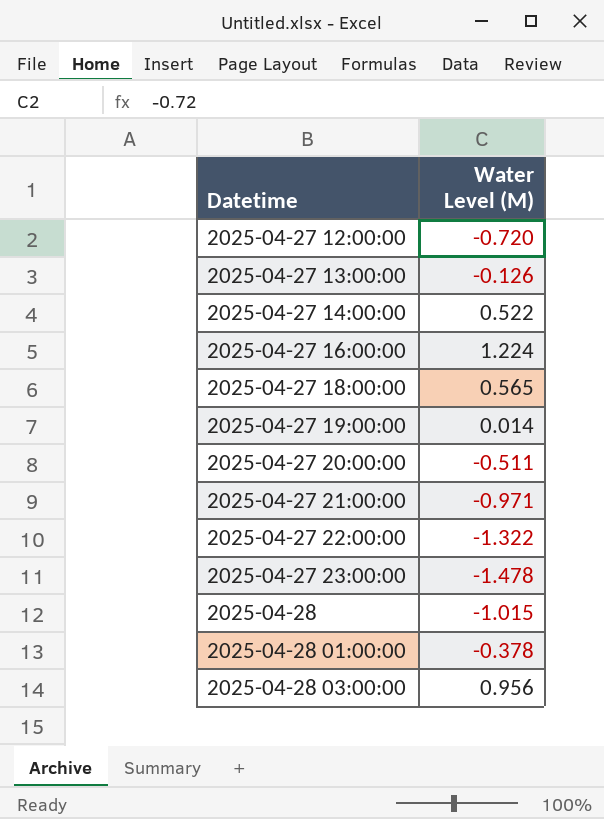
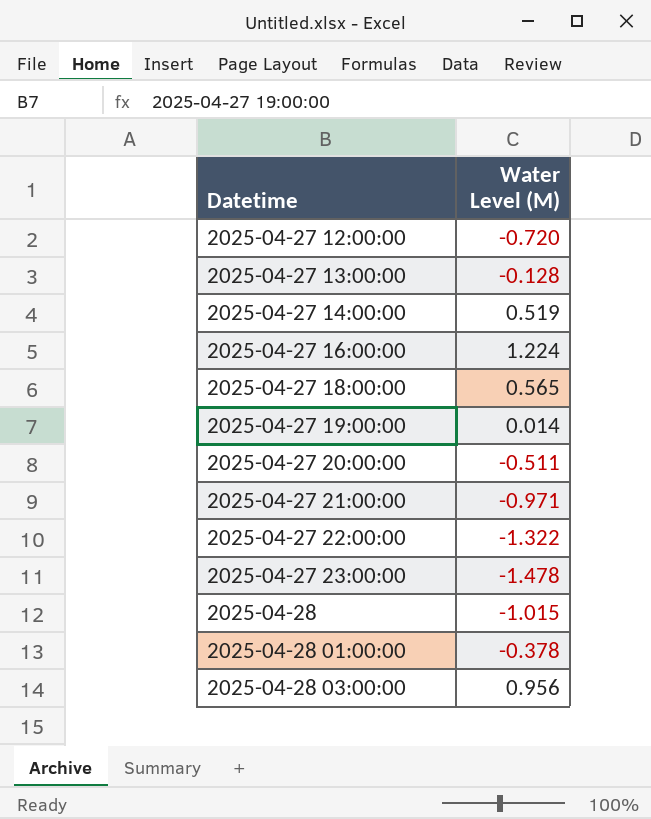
2025-04-27 13:00:00 | Water Level (M): -0.126 -> -0.128
2025-04-27 14:00:00 | Water Level (M): 0.522 -> 0.519

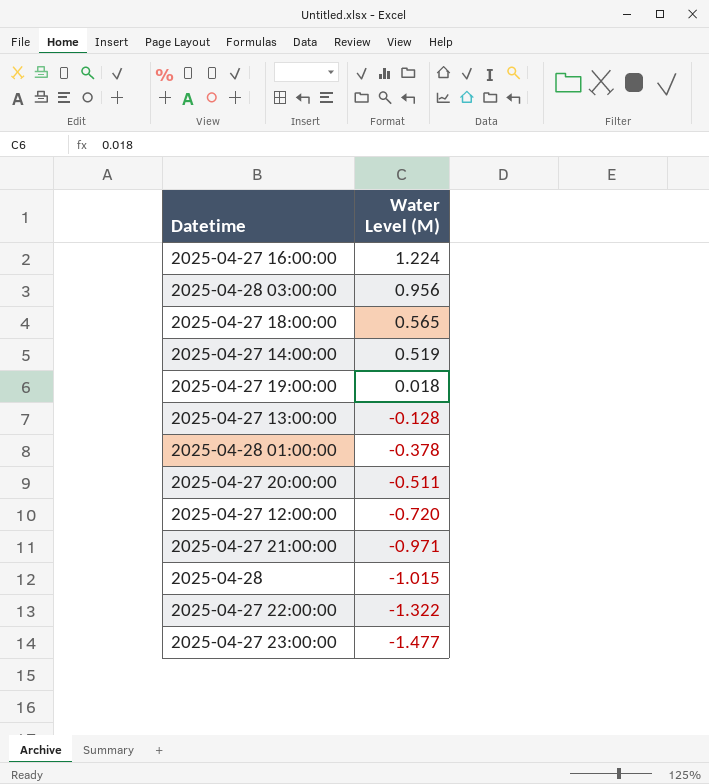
row order: Datetime ascending -> Water Level (M) descending
2025-04-27 19:00:00 | Water Level (M): 0.014 -> 0.018
2025-04-27 23:00:00 | Water Level (M): -1.478 -> -1.477

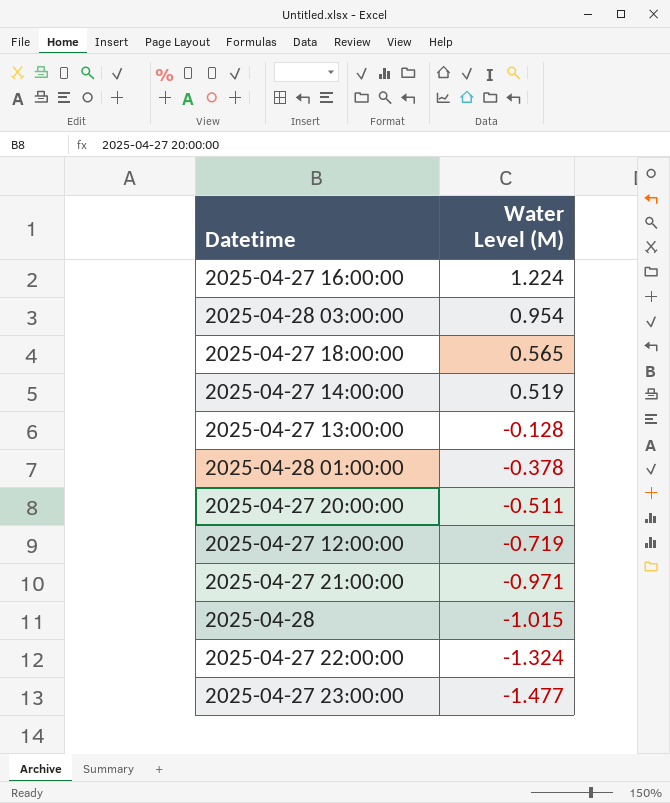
row 2025-04-27 19:00:00: 0.018 -> none
2025-04-28 03:00:00 | Water Level (M): 0.956 -> 0.954
2025-04-27 12:00:00 | Water Level (M): -0.720 -> -0.719
2025-04-27 22:00:00 | Water Level (M): -1.322 -> -1.324

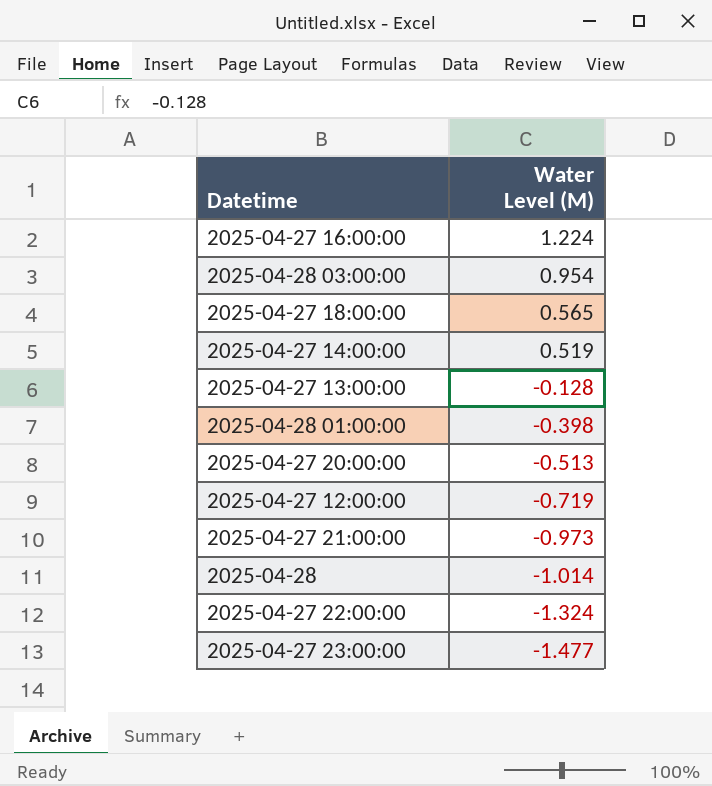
2025-04-28 01:00:00 | Water Level (M): -0.378 -> -0.398
2025-04-27 20:00:00 | Water Level (M): -0.511 -> -0.513
2025-04-27 21:00:00 | Water Level (M): -0.971 -> -0.973
2025-04-28 | Water Level (M): -1.015 -> -1.014

